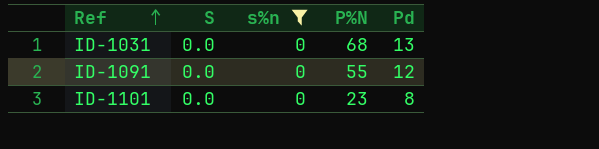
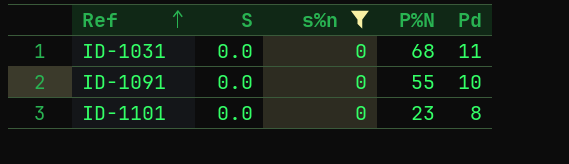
ID-1031 | Pd: 13 -> 11
ID-1091 | Pd: 12 -> 10

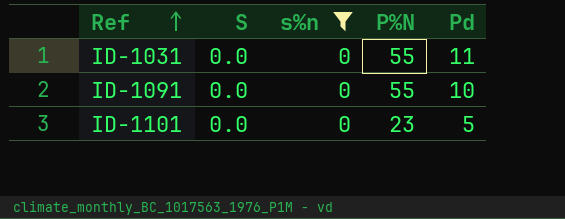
ID-1031 | P%N: 68 -> 55
ID-1101 | Pd: 8 -> 5

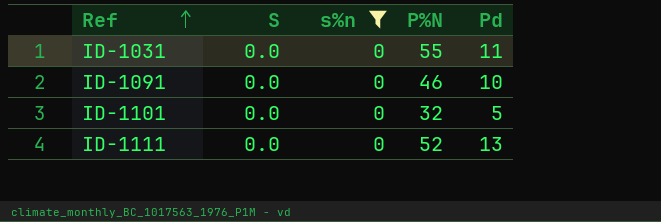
ID-1091 | P%N: 55 -> 46
ID-1101 | P%N: 23 -> 32
row ID-1111: none -> 0.0 | 0 | 52 | 13

